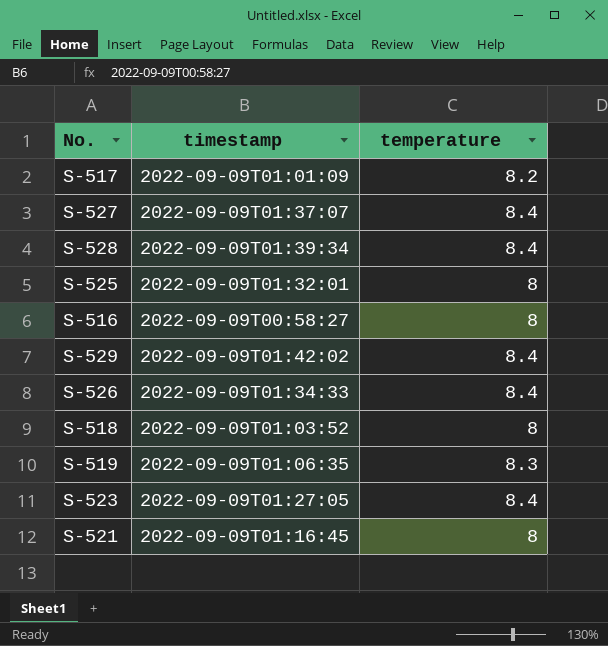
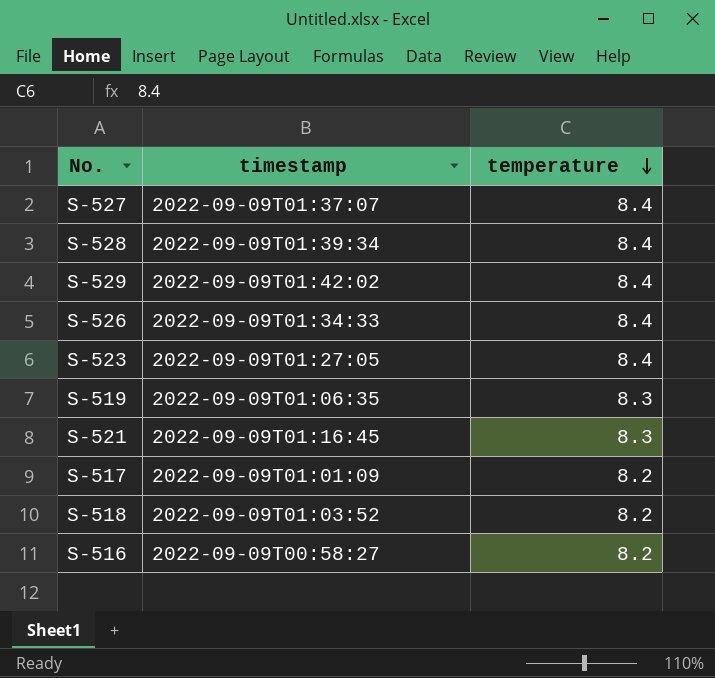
row order: none -> temperature descending
row S-525: 2022-09-09T01:32:01 | 8 -> none
S-521 | temperature: 8 -> 8.3
S-518 | temperature: 8 -> 8.2
S-516 | temperature: 8 -> 8.2

